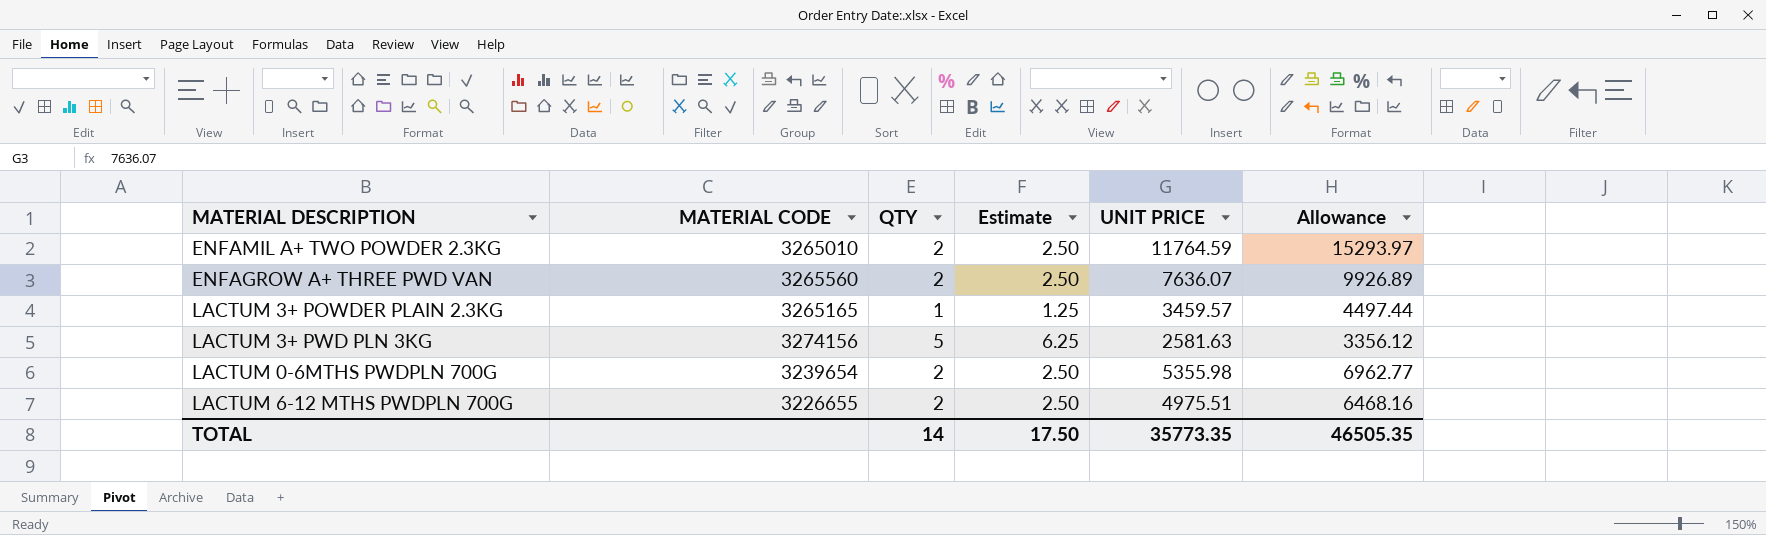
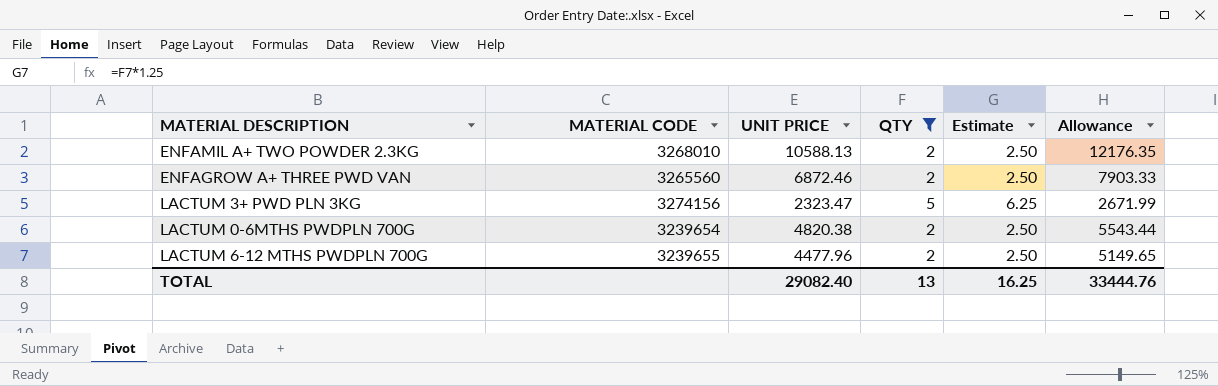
filter: none -> QTY != 1
column UNIT PRICE | position: 5 -> 3
column Allowance | formula: [UNIT PRICE] * 1.3 -> [UNIT PRICE] * 1.15
ENFAMIL A+ TWO POWDER 2.3KG | MATERIAL CODE: 3265010 -> 3268010
ENFAMIL A+ TWO POWDER 2.3KG | UNIT PRICE: 11764.59 -> 10588.13
ENFAGROW A+ THREE PWD VAN | UNIT PRICE: 7636.07 -> 6872.46
LACTUM 3+ PWD PLN 3KG | UNIT PRICE: 2581.63 -> 2323.47
LACTUM 0-6MTHS PWDPLN 700G | UNIT PRICE: 5355.98 -> 4820.38
LACTUM 6-12 MTHS PWDPLN 700G | MATERIAL CODE: 3226655 -> 3239655
LACTUM 6-12 MTHS PWDPLN 700G | UNIT PRICE: 4975.51 -> 4477.96
TOTAL | UNIT PRICE: 35773.35 -> 29082.40
TOTAL | QTY: 14 -> 13
TOTAL | Estimate: 17.50 -> 16.25
TOTAL | Allowance: 46505.35 -> 33444.76

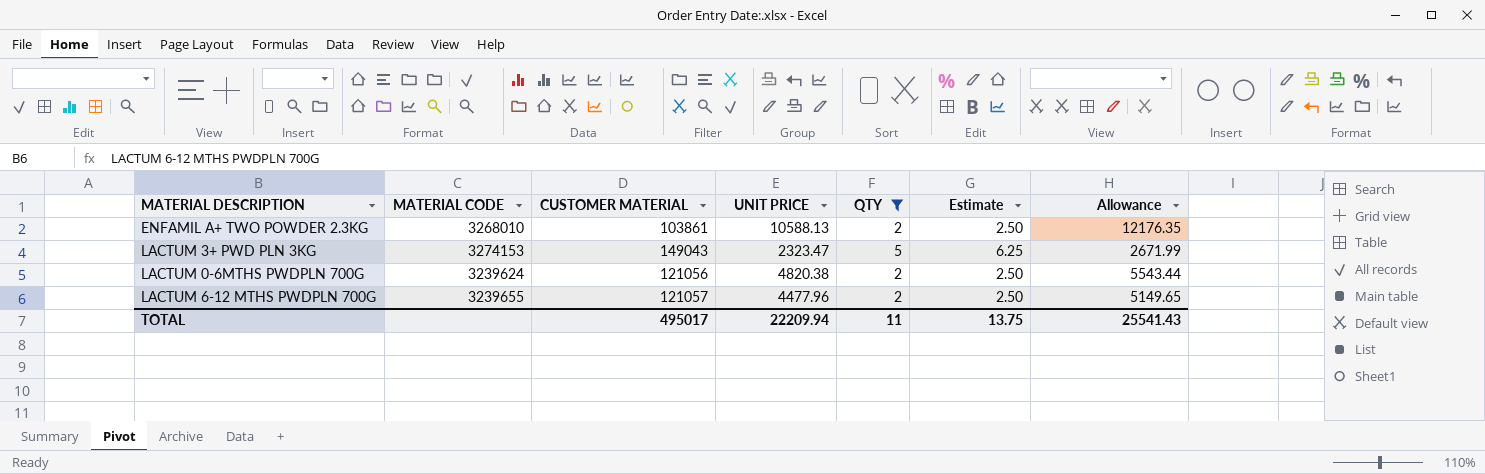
column CUSTOMER MATERIAL | position: none -> 3
row ENFAGROW A+ THREE PWD VAN: 3265560 | 6872.46 | 2 | 2.50 | 7903.33 -> none
LACTUM 3+ PWD PLN 3KG | MATERIAL CODE: 3274156 -> 3274153
LACTUM 0-6MTHS PWDPLN 700G | MATERIAL CODE: 3239654 -> 3239624
TOTAL | UNIT PRICE: 29082.40 -> 22209.94
TOTAL | QTY: 13 -> 11
TOTAL | Estimate: 16.25 -> 13.75
TOTAL | Allowance: 33444.76 -> 25541.43

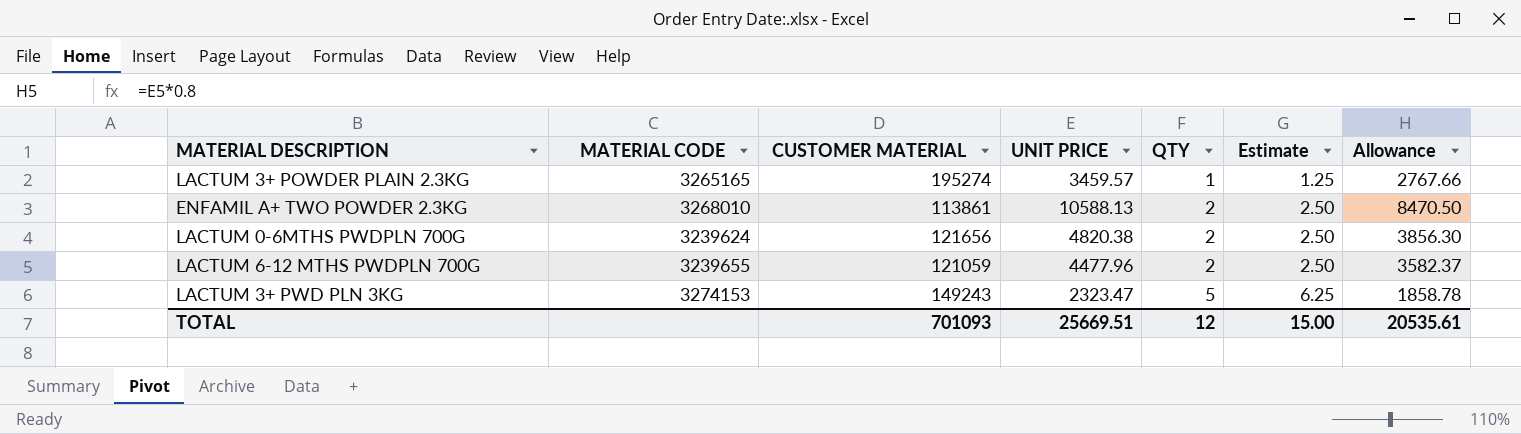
filter: QTY != 1 -> none
row order: none -> QTY ascending
column Allowance | formula: [UNIT PRICE] * 1.15 -> [UNIT PRICE] * 0.8
ENFAMIL A+ TWO POWDER 2.3KG | CUSTOMER MATERIAL: 103861 -> 113861
LACTUM 0-6MTHS PWDPLN 700G | CUSTOMER MATERIAL: 121056 -> 121656
LACTUM 6-12 MTHS PWDPLN 700G | CUSTOMER MATERIAL: 121057 -> 121059
LACTUM 3+ PWD PLN 3KG | CUSTOMER MATERIAL: 149043 -> 149243
TOTAL | CUSTOMER MATERIAL: 495017 -> 701093
TOTAL | UNIT PRICE: 22209.94 -> 25669.51
TOTAL | QTY: 11 -> 12
TOTAL | Estimate: 13.75 -> 15.00
TOTAL | Allowance: 25541.43 -> 20535.61

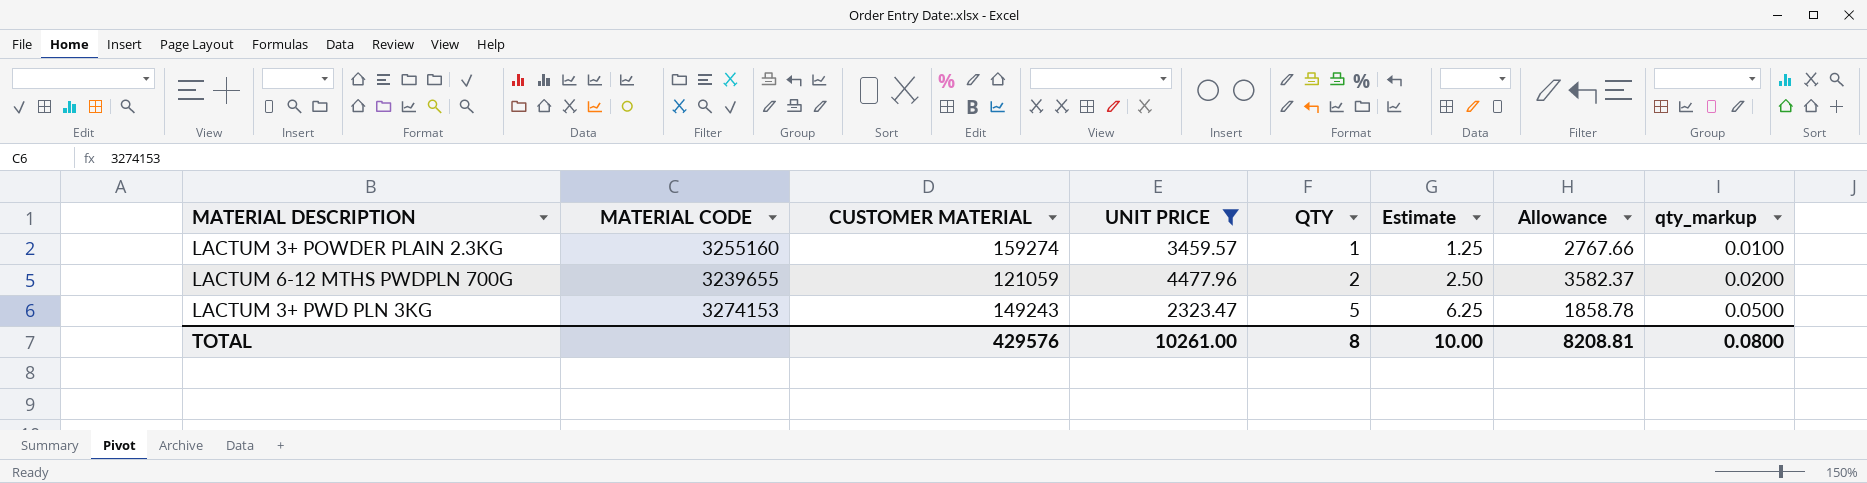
filter: none -> UNIT PRICE <= 4477.96
column qty_markup | formula: none -> [QTY] * 0.01
LACTUM 3+ POWDER PLAIN 2.3KG | MATERIAL CODE: 3265165 -> 3255160
LACTUM 3+ POWDER PLAIN 2.3KG | CUSTOMER MATERIAL: 195274 -> 159274
TOTAL | CUSTOMER MATERIAL: 701093 -> 429576
TOTAL | UNIT PRICE: 25669.51 -> 10261.00
TOTAL | QTY: 12 -> 8
TOTAL | Estimate: 15.00 -> 10.00
TOTAL | Allowance: 20535.61 -> 8208.81

